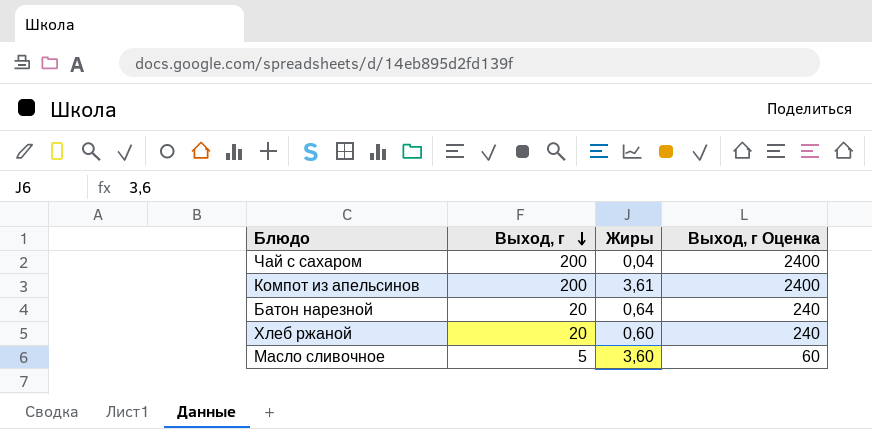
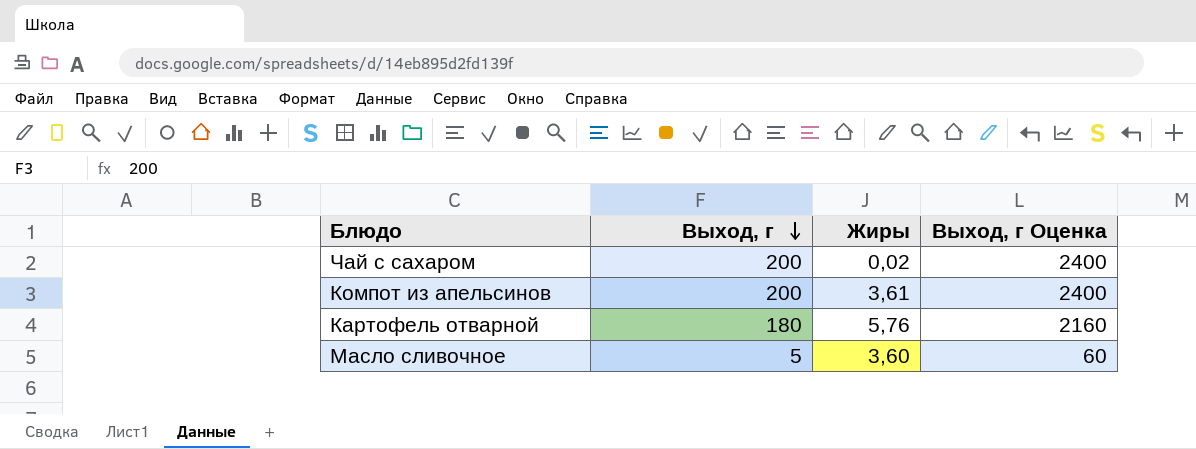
row Батон нарезной: 20 | 0,64 | 240 -> none
row Хлеб ржаной: 20 | 0,60 | 240 -> none
Чай с сахаром | Жиры: 0,04 -> 0,02
row Картофель отварной: none -> 180 | 5,76 | 2160

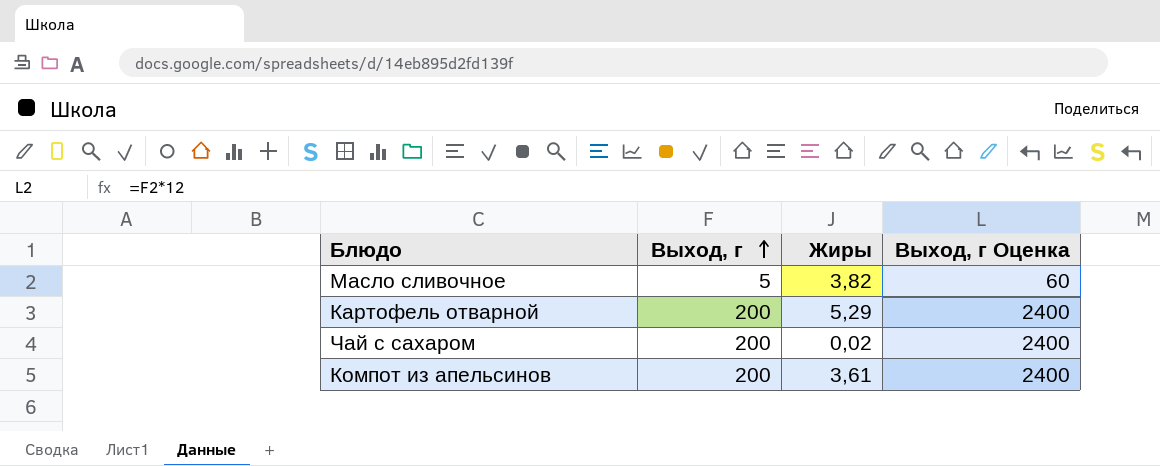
row order: Выход, г descending -> Выход, г ascending
Масло сливочное | Жиры: 3,60 -> 3,82
Картофель отварной | Выход, г: 180 -> 200
Картофель отварной | Жиры: 5,76 -> 5,29
Картофель отварной | Выход, г Оценка: 2160 -> 2400

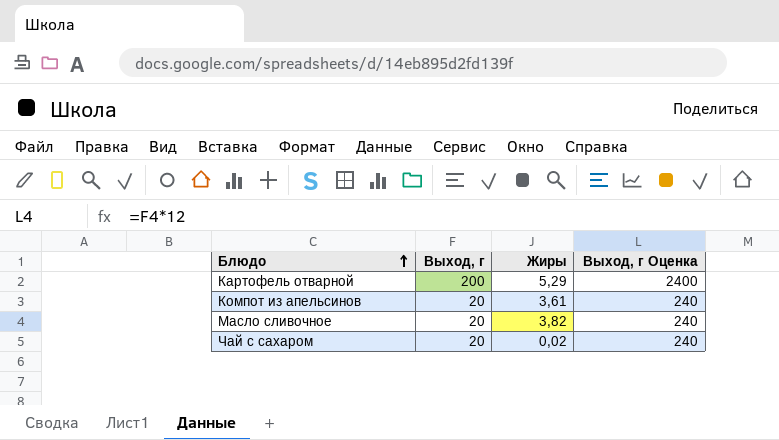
row order: Выход, г ascending -> Блюдо ascending
Компот из апельсинов | Выход, г: 200 -> 20
Компот из апельсинов | Выход, г Оценка: 2400 -> 240
Масло сливочное | Выход, г: 5 -> 20
Масло сливочное | Выход, г Оценка: 60 -> 240
Чай с сахаром | Выход, г: 200 -> 20
Чай с сахаром | Выход, г Оценка: 2400 -> 240

